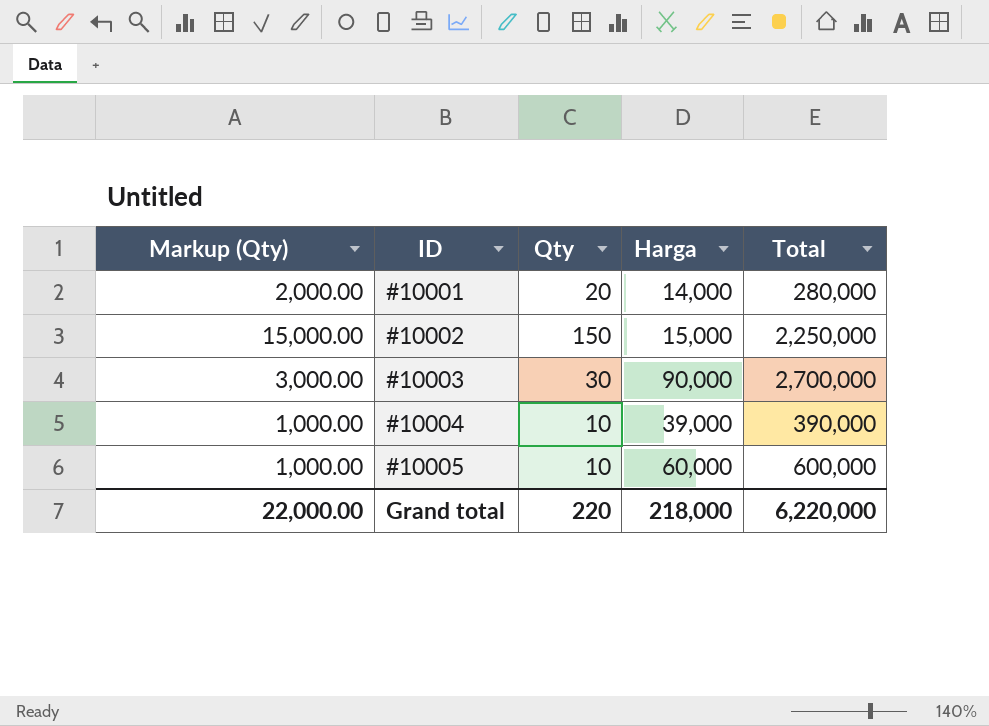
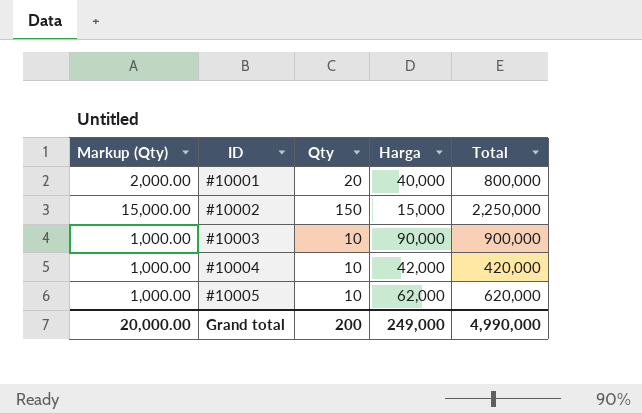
#10001 | Harga: 14,000 -> 40,000
#10001 | Total: 280,000 -> 800,000
#10003 | Markup (Qty): 3,000.00 -> 1,000.00
#10003 | Qty: 30 -> 10
#10003 | Total: 2,700,000 -> 900,000
#10004 | Harga: 39,000 -> 42,000
#10004 | Total: 390,000 -> 420,000
#10005 | Harga: 60,000 -> 62,000
#10005 | Total: 600,000 -> 620,000
Grand total | Markup (Qty): 22,000.00 -> 20,000.00
Grand total | Qty: 220 -> 200
Grand total | Harga: 218,000 -> 249,000
Grand total | Total: 6,220,000 -> 4,990,000

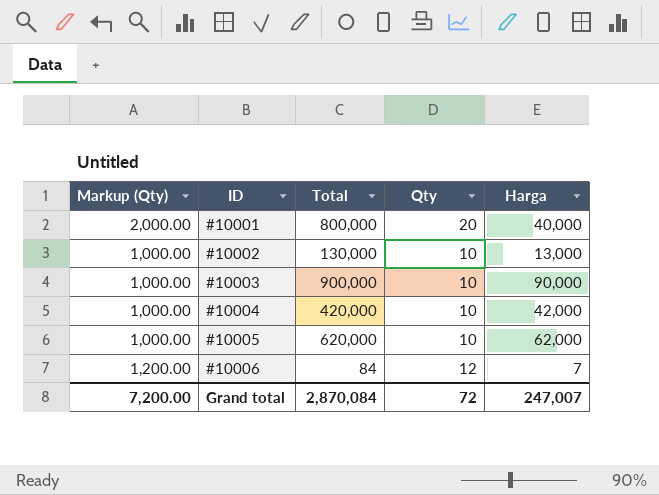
column Total | position: 5 -> 3
#10002 | Markup (Qty): 15,000.00 -> 1,000.00
#10002 | Total: 2,250,000 -> 130,000
#10002 | Qty: 150 -> 10
#10002 | Harga: 15,000 -> 13,000
row #10006: none -> 1,200.00 | 84 | 12 | 7
Grand total | Markup (Qty): 20,000.00 -> 7,200.00
Grand total | Total: 4,990,000 -> 2,870,084
Grand total | Qty: 200 -> 72
Grand total | Harga: 249,000 -> 247,007

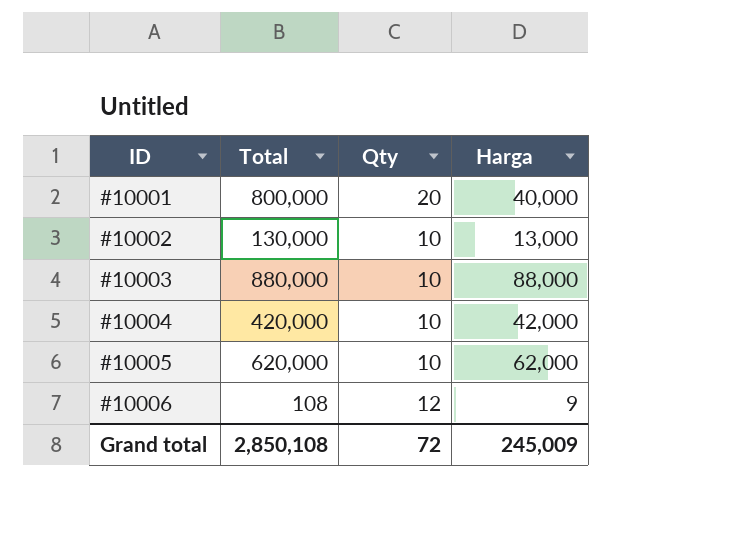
column Markup (Qty) | formula: [Qty] * 100 -> none
#10003 | Total: 900,000 -> 880,000
#10003 | Harga: 90,000 -> 88,000
#10006 | Total: 84 -> 108
#10006 | Harga: 7 -> 9
Grand total | Total: 2,870,084 -> 2,850,108
Grand total | Harga: 247,007 -> 245,009

